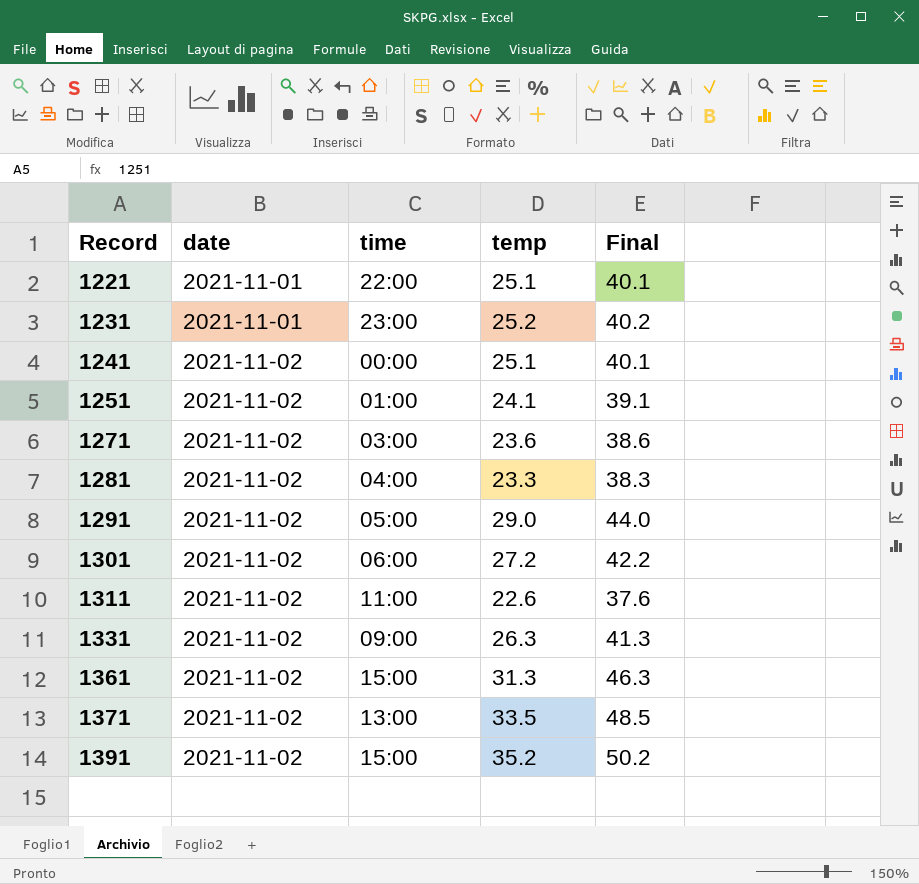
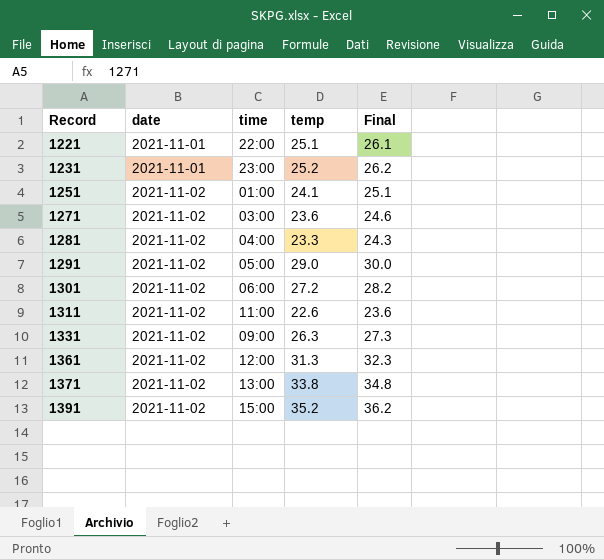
column Final | formula: [temp] + 15 -> [temp] + 1
row 1241: 2021-11-02 | 00:00 | 25.1 | 40.1 -> none
1361 | time: 15:00 -> 12:00
1371 | temp: 33.5 -> 33.8

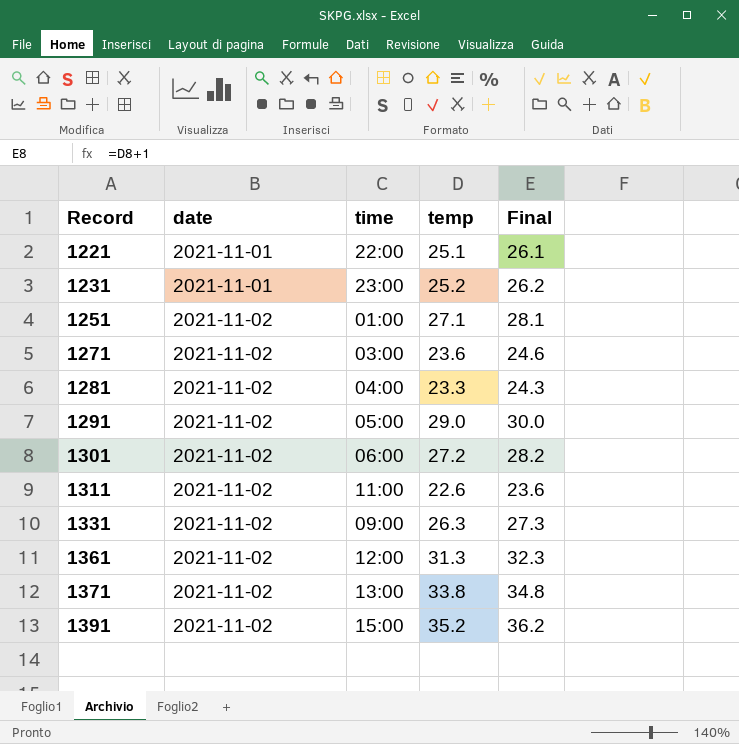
1251 | temp: 24.1 -> 27.1
1251 | Final: 25.1 -> 28.1

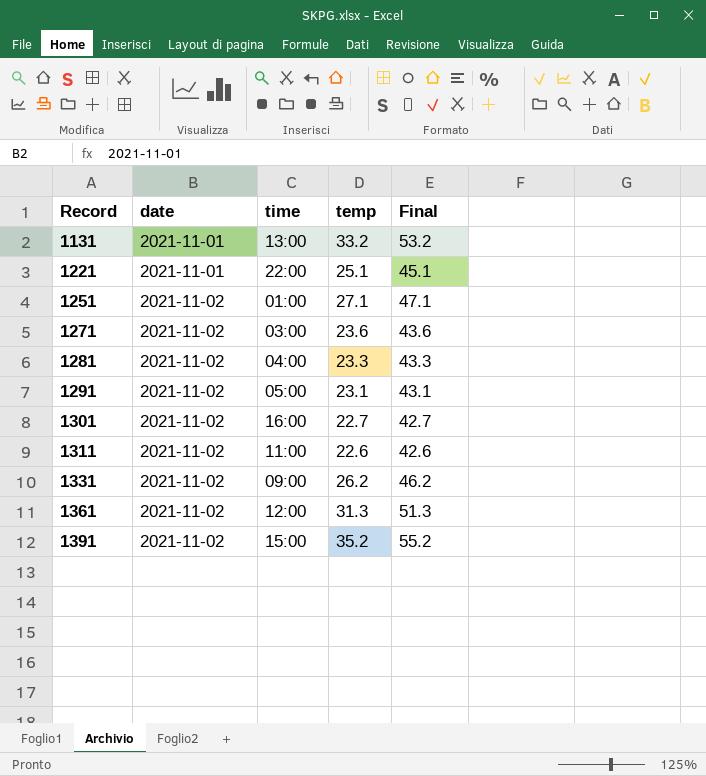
column Final | formula: [temp] + 1 -> [temp] + 20
row 1231: 2021-11-01 | 23:00 | 25.2 | 26.2 -> none
row 1371: 2021-11-02 | 13:00 | 33.8 | 34.8 -> none
row 1131: none -> 2021-11-01 | 13:00 | 33.2 | 53.2
1291 | temp: 29.0 -> 23.1
1301 | time: 06:00 -> 16:00
1301 | temp: 27.2 -> 22.7
1331 | temp: 26.3 -> 26.2

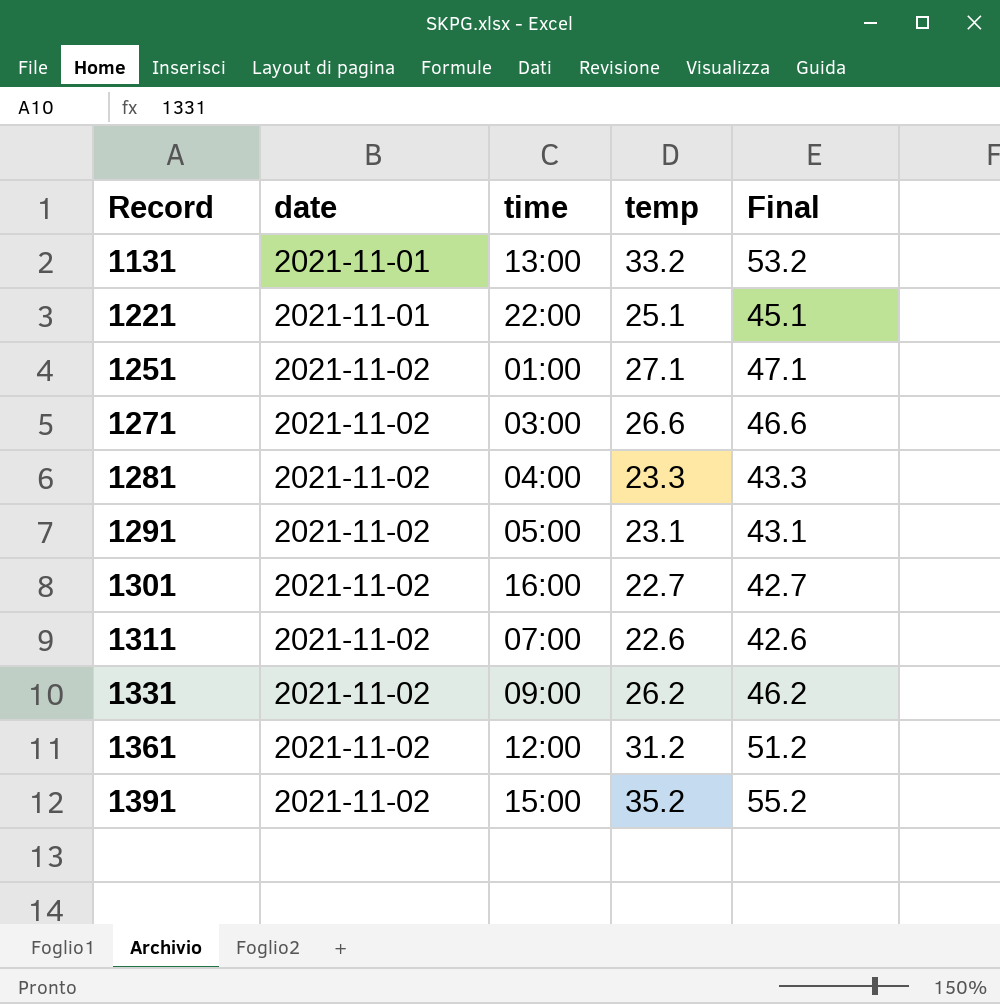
1271 | temp: 23.6 -> 26.6
1271 | Final: 43.6 -> 46.6
1311 | time: 11:00 -> 07:00
1361 | temp: 31.3 -> 31.2
1361 | Final: 51.3 -> 51.2

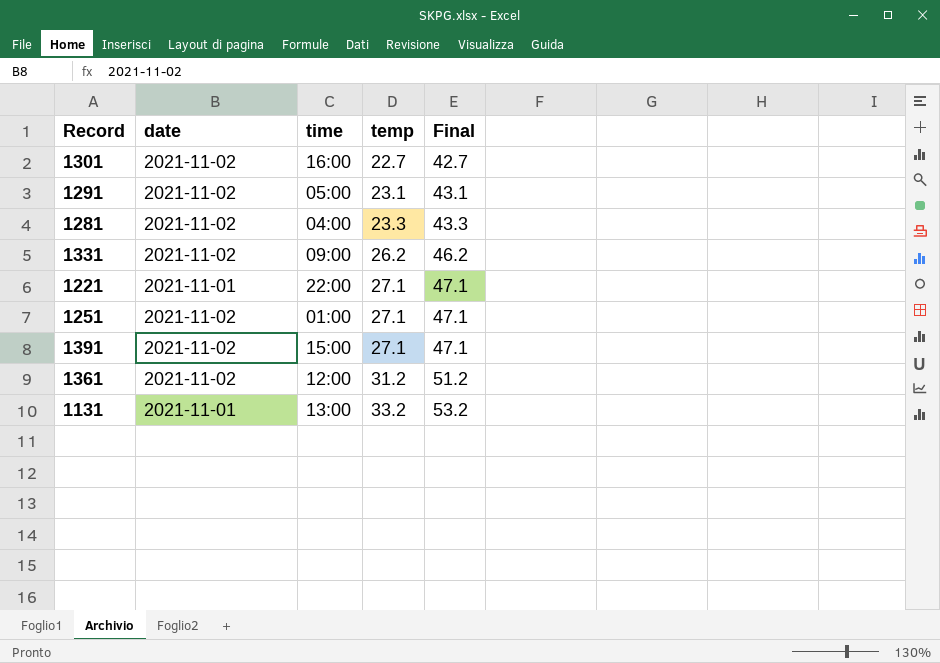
row order: Record ascending -> temp ascending
row 1271: 2021-11-02 | 03:00 | 26.6 | 46.6 -> none
row 1311: 2021-11-02 | 07:00 | 22.6 | 42.6 -> none
1221 | temp: 25.1 -> 27.1
1221 | Final: 45.1 -> 47.1
1391 | temp: 35.2 -> 27.1
1391 | Final: 55.2 -> 47.1

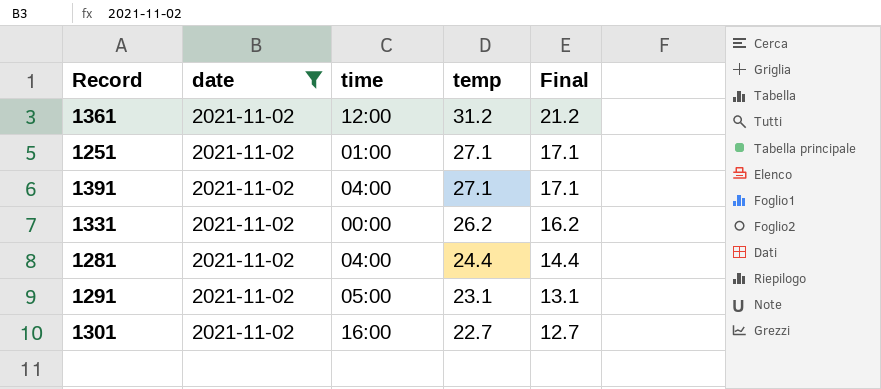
filter: none -> date = 2021-11-02
row order: temp ascending -> temp descending
column Final | formula: [temp] + 20 -> [temp] - 10
1391 | time: 15:00 -> 04:00
1331 | time: 09:00 -> 00:00
1281 | temp: 23.3 -> 24.4

